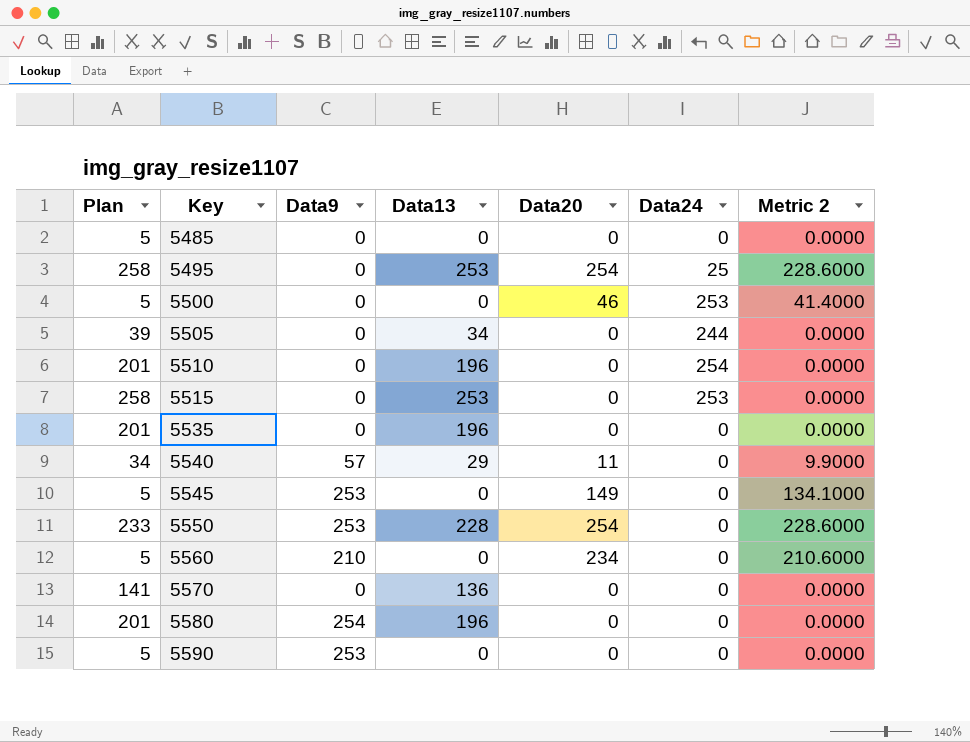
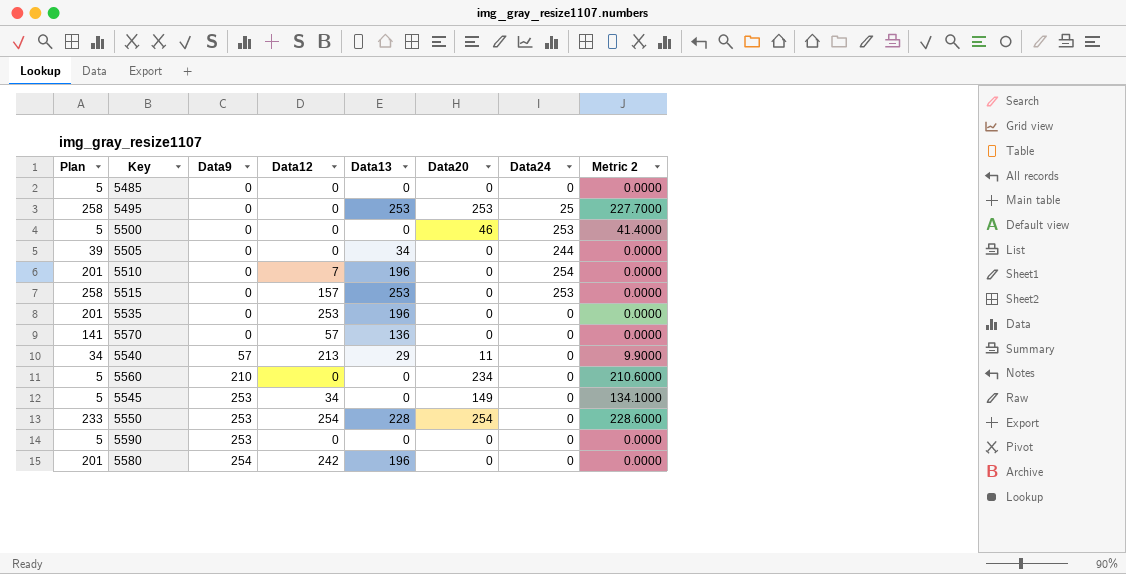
row order: Key ascending -> Data9 ascending
column Data12 | position: none -> 4
5495 | Data20: 254 -> 253
5495 | Metric 2: 228.6000 -> 227.7000

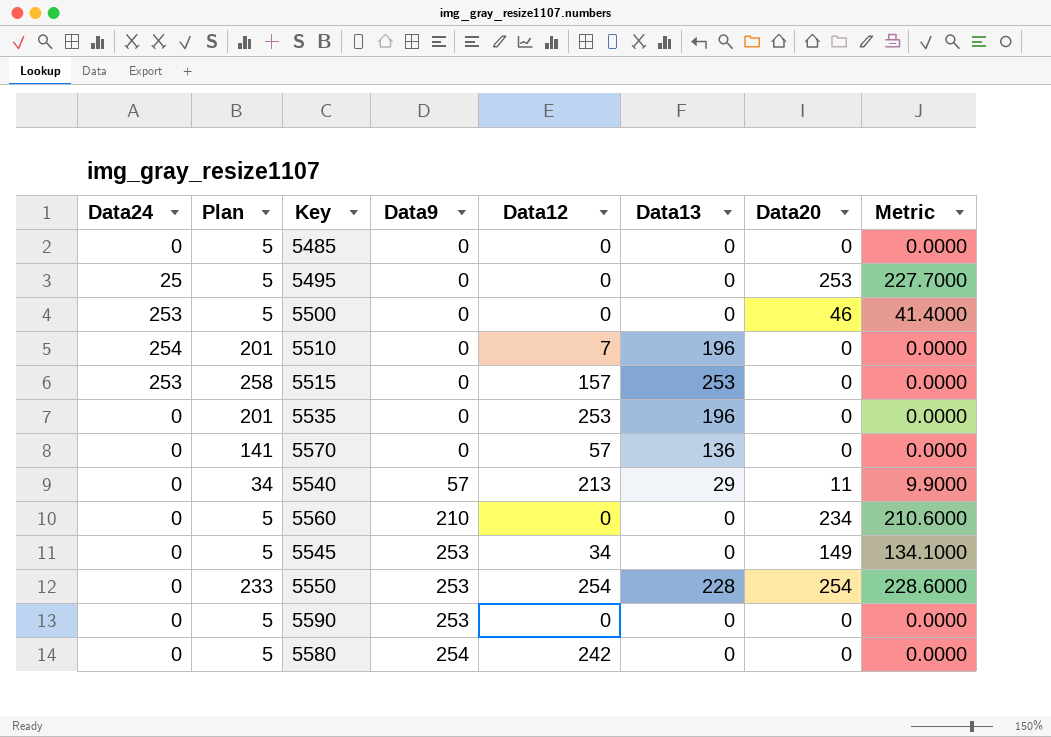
column Data24 | position: 7 -> 1
column name: Metric 2 -> Metric
row 5505: 39 | 0 | 0 | 34 | 0 | 244 | 0.0000 -> none
5495 | Plan: 258 -> 5
5495 | Data13: 253 -> 0
5580 | Plan: 201 -> 5
5580 | Data13: 196 -> 0

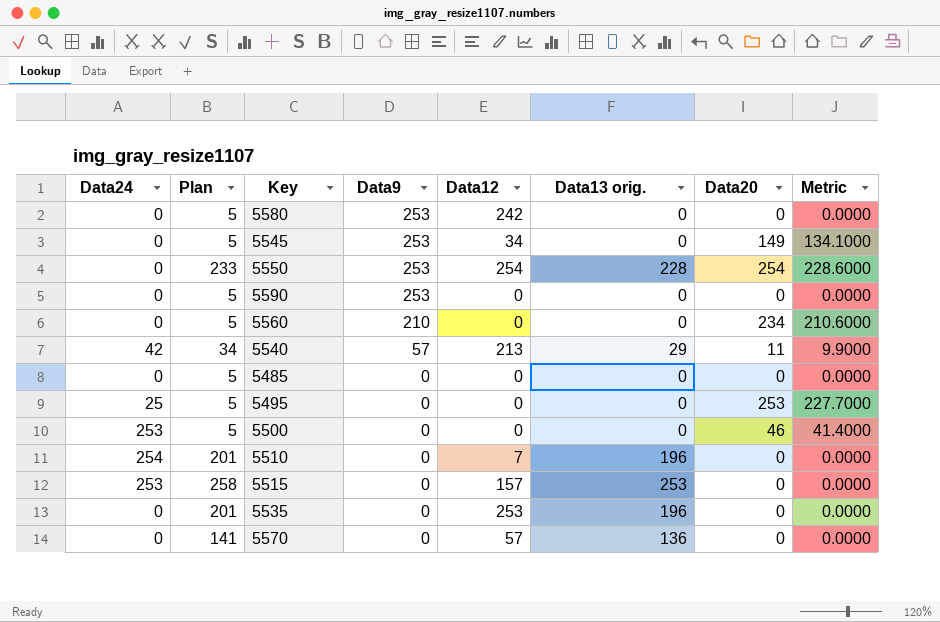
row order: Data9 ascending -> Data9 descending
column name: Data13 -> Data13 orig.
5580 | Data9: 254 -> 253
5540 | Data24: 0 -> 42

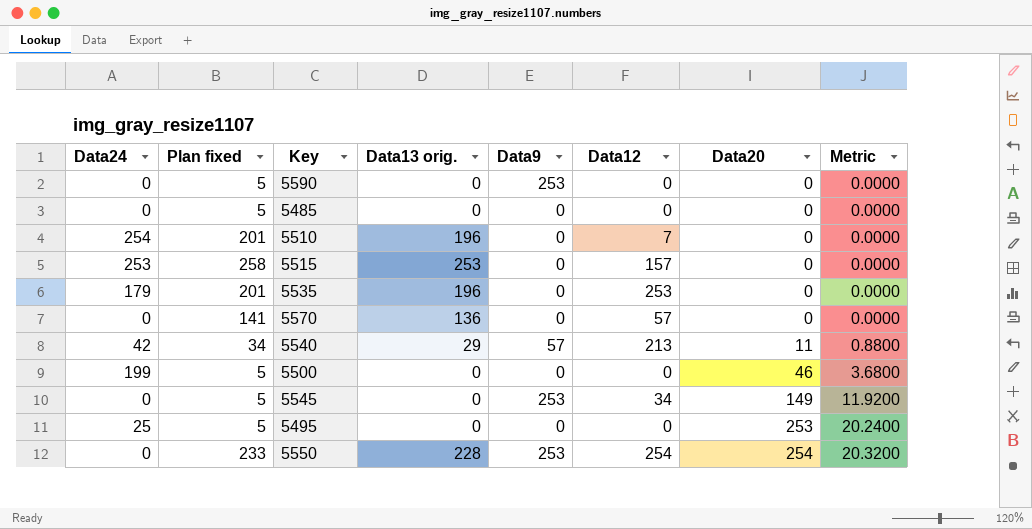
row order: Data9 descending -> Data20 ascending
column name: Plan -> Plan fixed
column Data13 orig. | position: 6 -> 4
column Metric | formula: [Data20] * 0.9 -> [Data20] * 0.08
row 5580: 0 | 5 | 253 | 242 | 0 | 0 | 0.0000 -> none
row 5560: 0 | 5 | 210 | 0 | 0 | 234 | 210.6000 -> none
5535 | Data24: 0 -> 179
5500 | Data24: 253 -> 199

